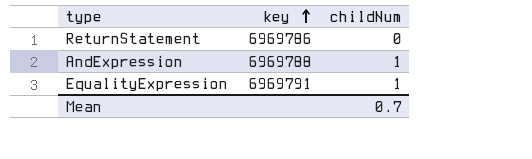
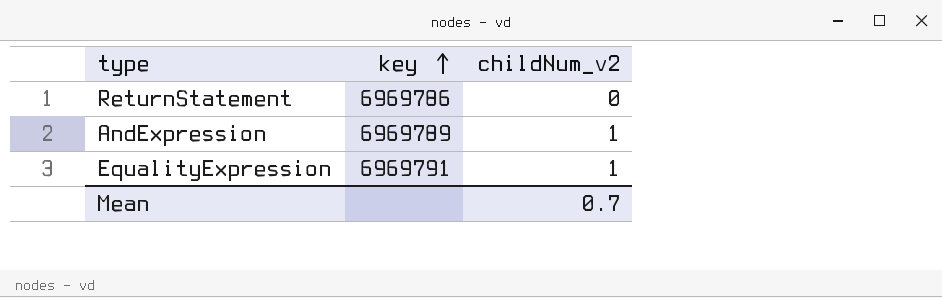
column name: childNum -> childNum_v2
AndExpression | key: 6969788 -> 6969789

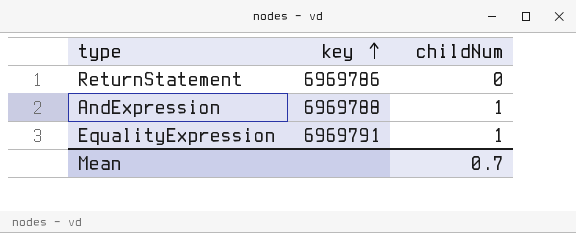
column name: childNum_v2 -> childNum
AndExpression | key: 6969789 -> 6969788

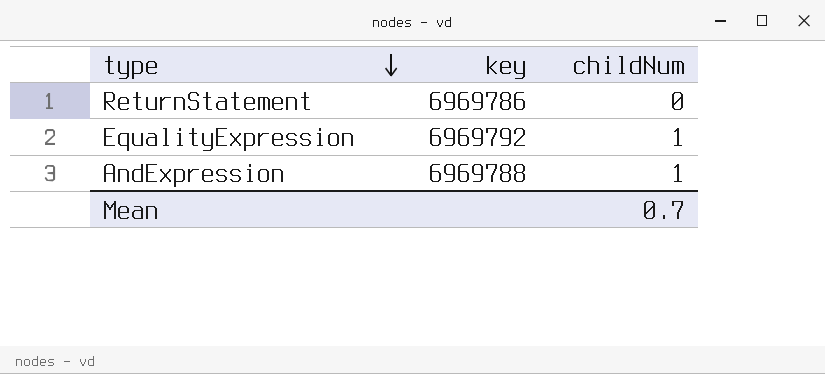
row order: key ascending -> type descending
EqualityExpression | key: 6969791 -> 6969792

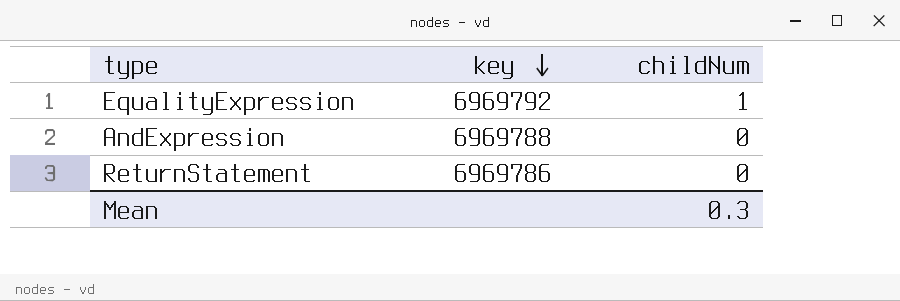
row order: type descending -> key descending
AndExpression | childNum: 1 -> 0
Mean | childNum: 0.7 -> 0.3

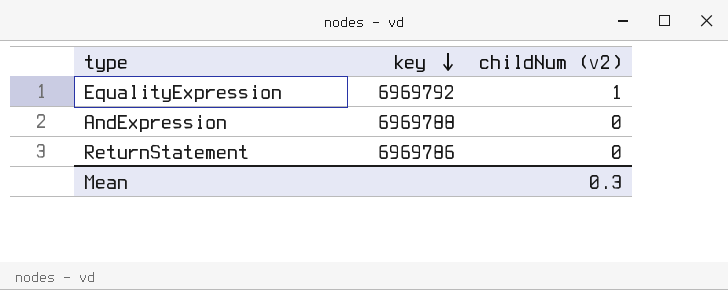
column name: childNum -> childNum (v2)

